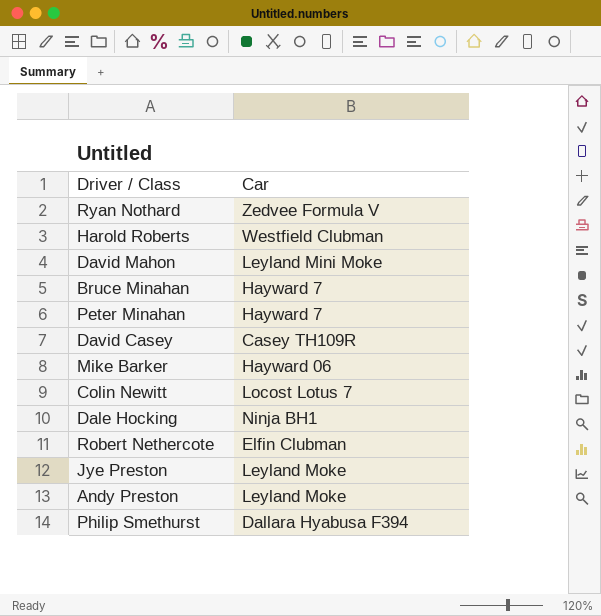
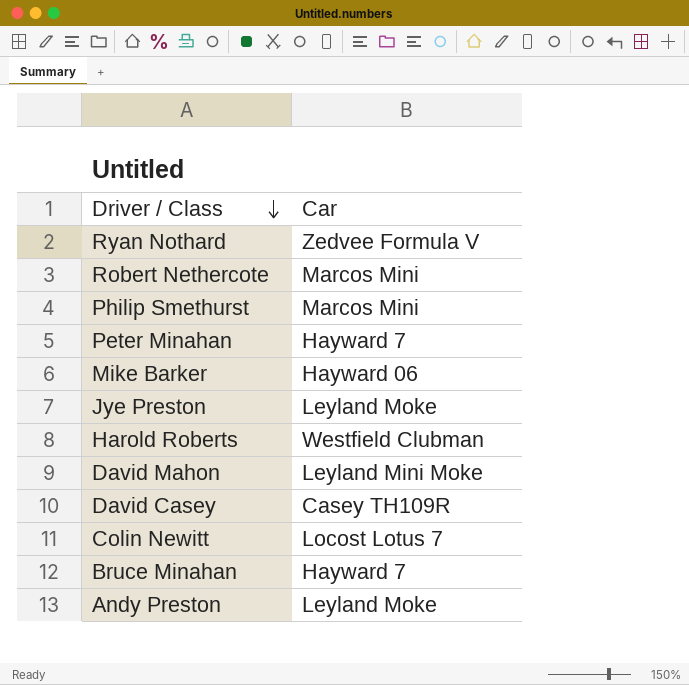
row order: none -> Driver / Class descending
row Dale Hocking: Ninja BH1 -> none
Robert Nethercote | Car: Elfin Clubman -> Marcos Mini
Philip Smethurst | Car: Dallara Hyabusa F394 -> Marcos Mini

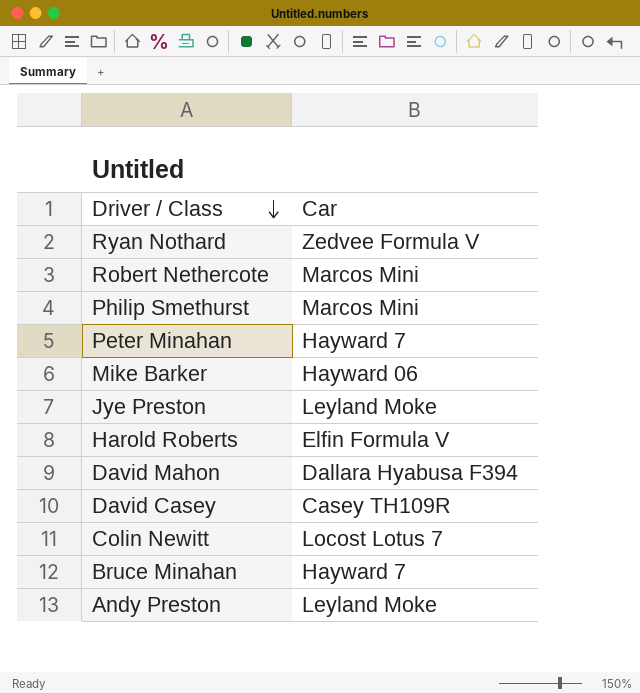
Harold Roberts | Car: Westfield Clubman -> Elfin Formula V
David Mahon | Car: Leyland Mini Moke -> Dallara Hyabusa F394

